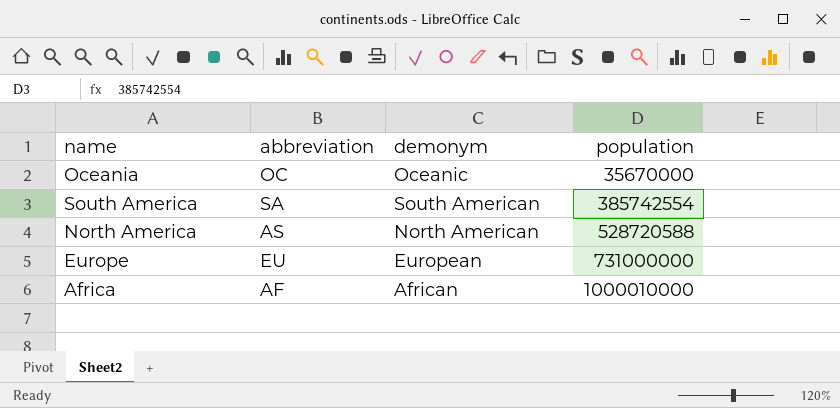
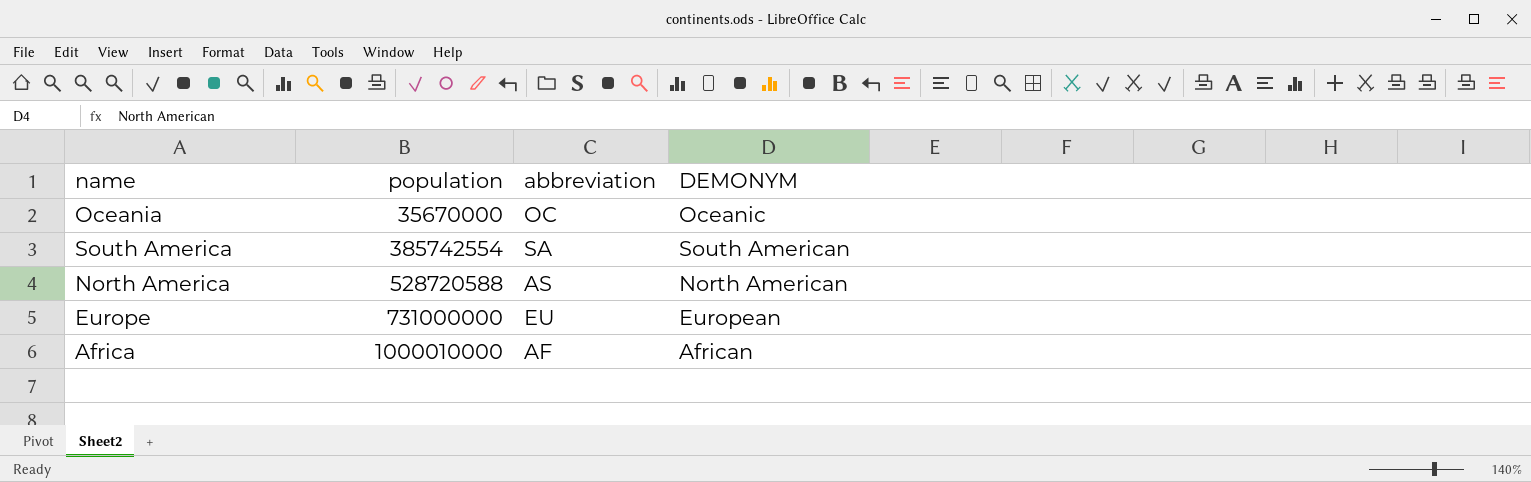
column population | position: 4 -> 2
column name: demonym -> DEMONYM

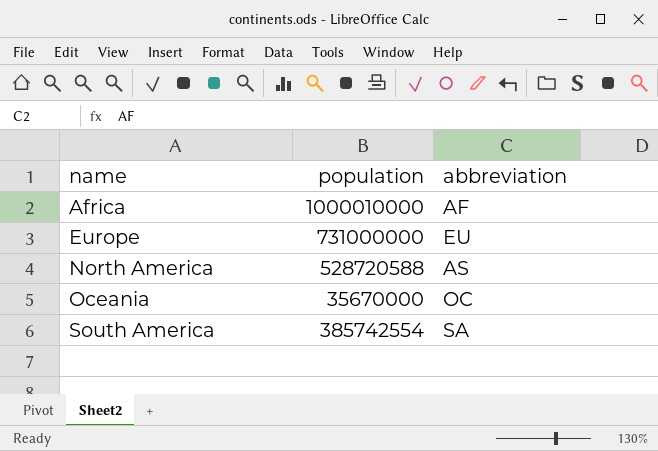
row order: population ascending -> name ascending
column DEMONYM | position: 4 -> none

